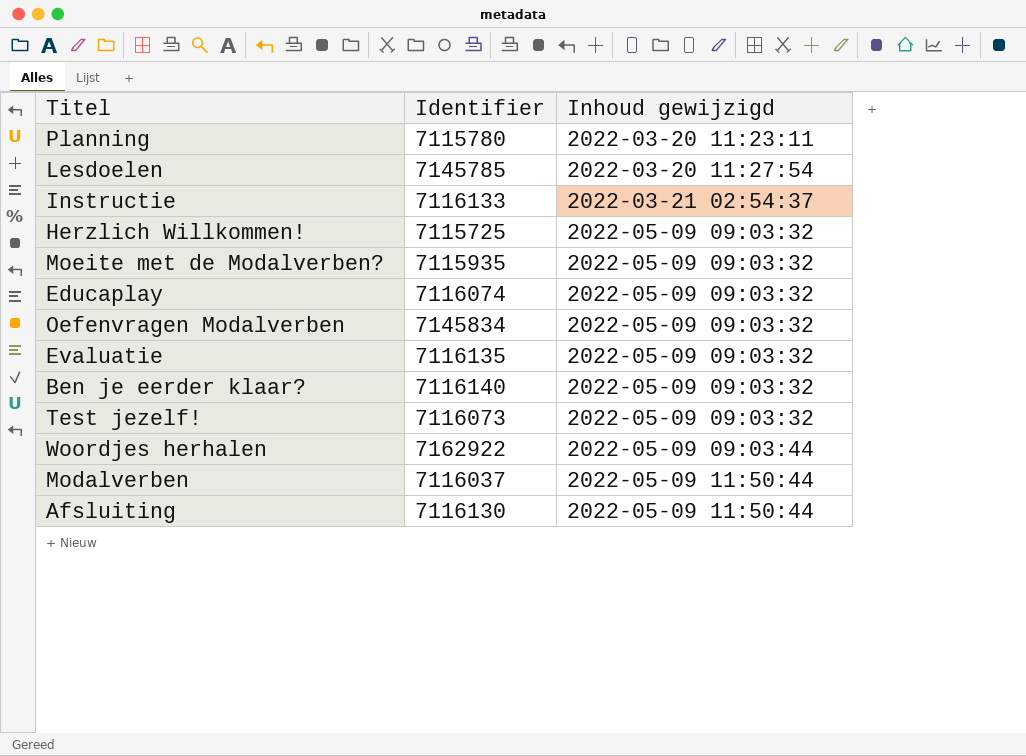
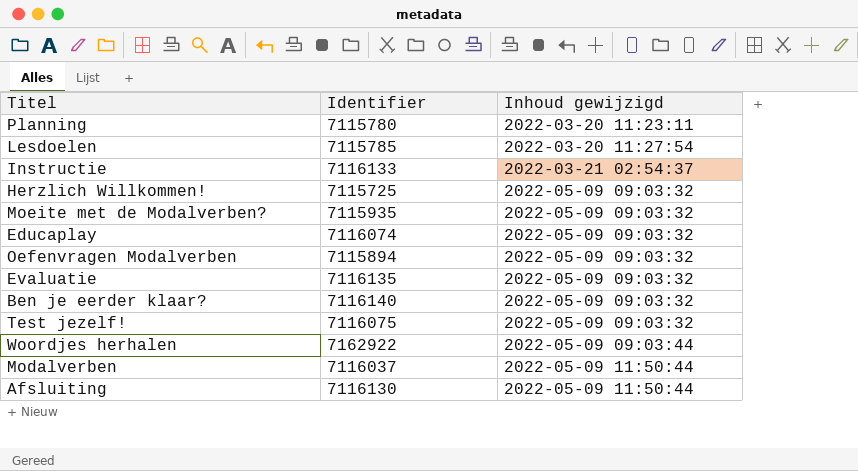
Lesdoelen | Identifier: 7145785 -> 7115785
Oefenvragen Modalverben | Identifier: 7145834 -> 7115894
Test jezelf! | Identifier: 7116073 -> 7116075

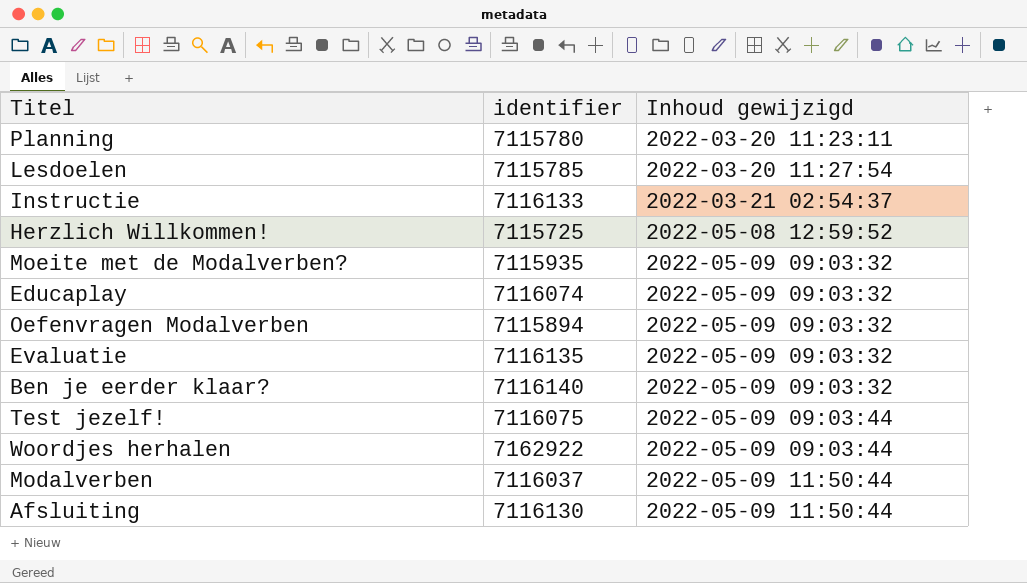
column name: Identifier -> identifier
Herzlich Willkommen! | Inhoud gewijzigd: 2022-05-09 09:03:32 -> 2022-05-08 12:59:52
Test jezelf! | Inhoud gewijzigd: 2022-05-09 09:03:32 -> 2022-05-09 09:03:44

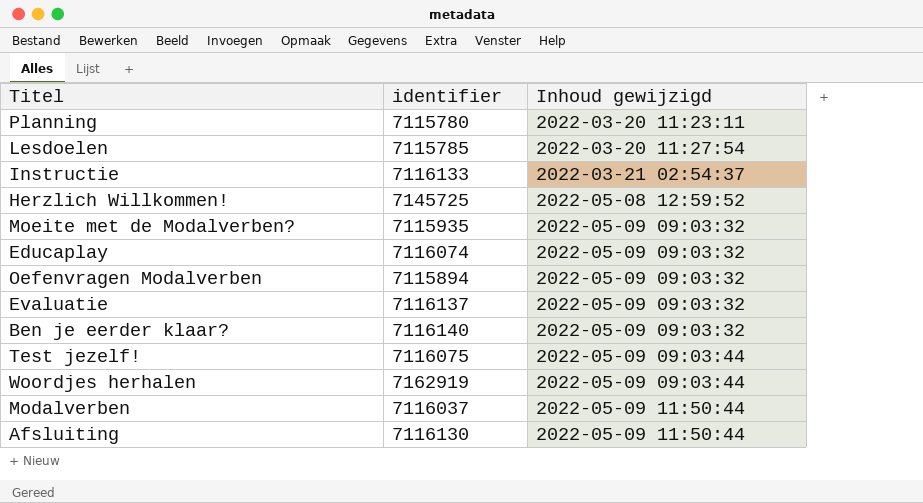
Herzlich Willkommen! | identifier: 7115725 -> 7145725
Evaluatie | identifier: 7116135 -> 7116137
Woordjes herhalen | identifier: 7162922 -> 7162919

